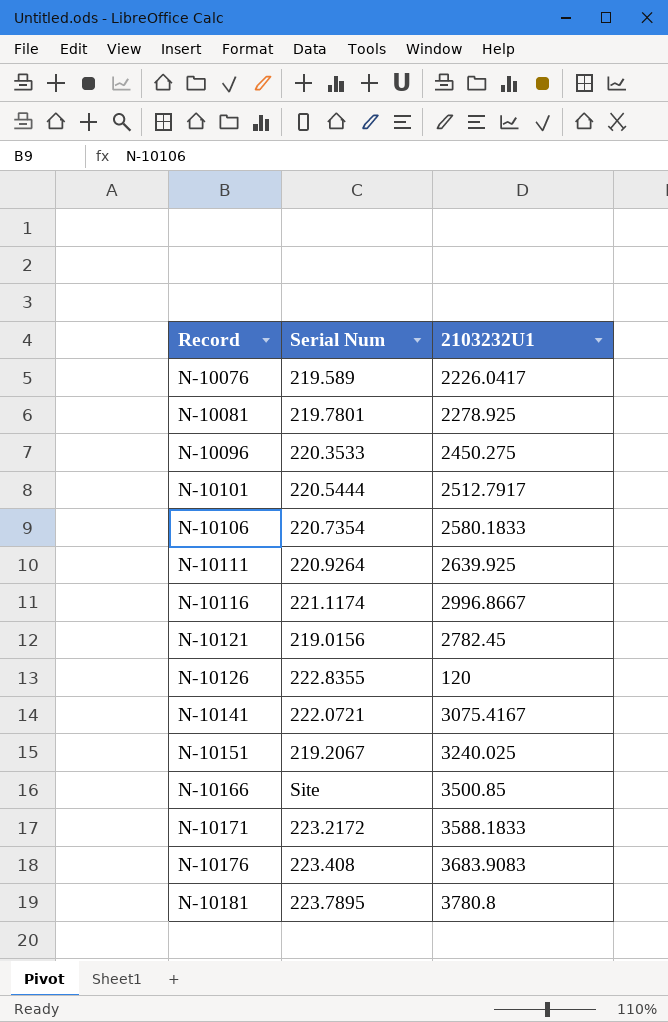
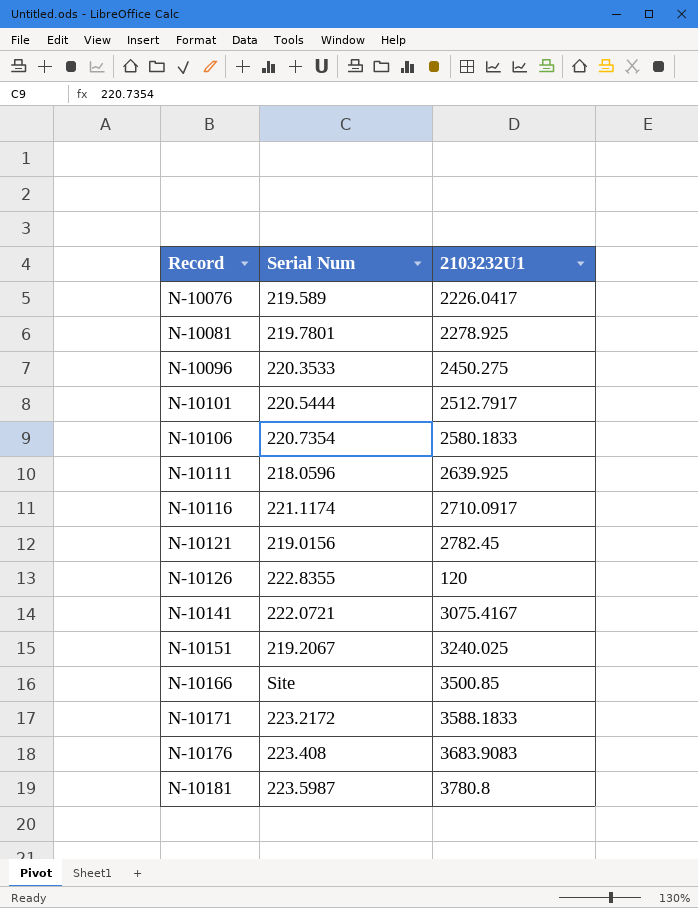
N-10111 | Serial Num: 220.9264 -> 218.0596
N-10116 | 2103232U1: 2996.8667 -> 2710.0917
N-10181 | Serial Num: 223.7895 -> 223.5987

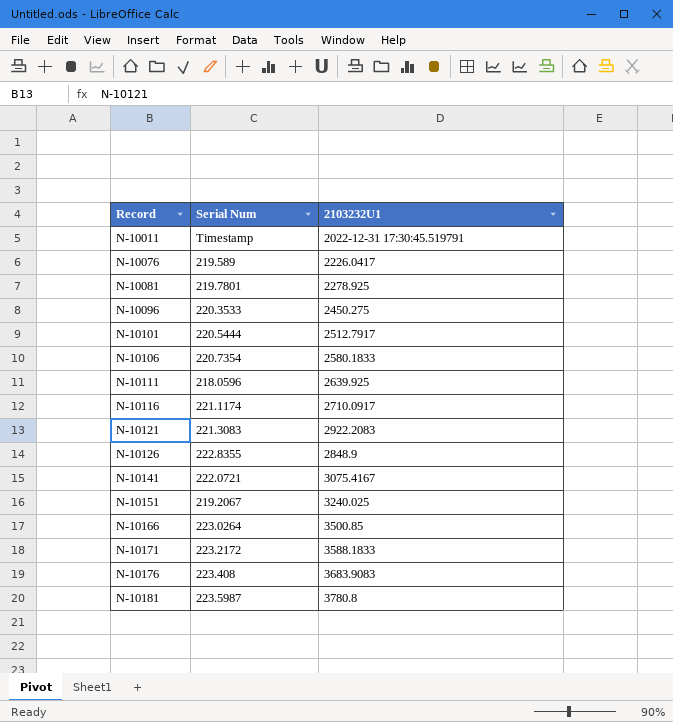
row N-10011: none -> Timestamp | 2022-12-31 17:30:45.519791
N-10121 | Serial Num: 219.0156 -> 221.3083
N-10121 | 2103232U1: 2782.45 -> 2922.2083
N-10126 | 2103232U1: 120 -> 2848.9
N-10166 | Serial Num: Site -> 223.0264

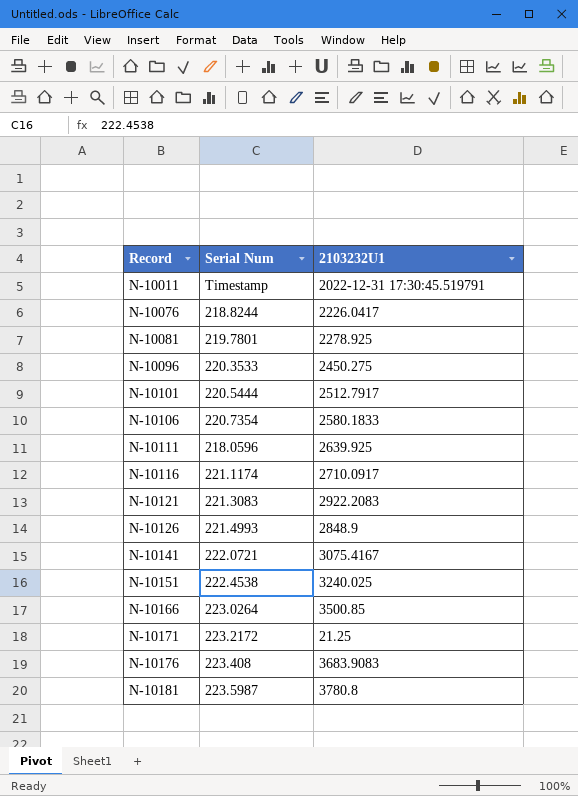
N-10076 | Serial Num: 219.589 -> 218.8244
N-10126 | Serial Num: 222.8355 -> 221.4993
N-10151 | Serial Num: 219.2067 -> 222.4538
N-10171 | 2103232U1: 3588.1833 -> 21.25

